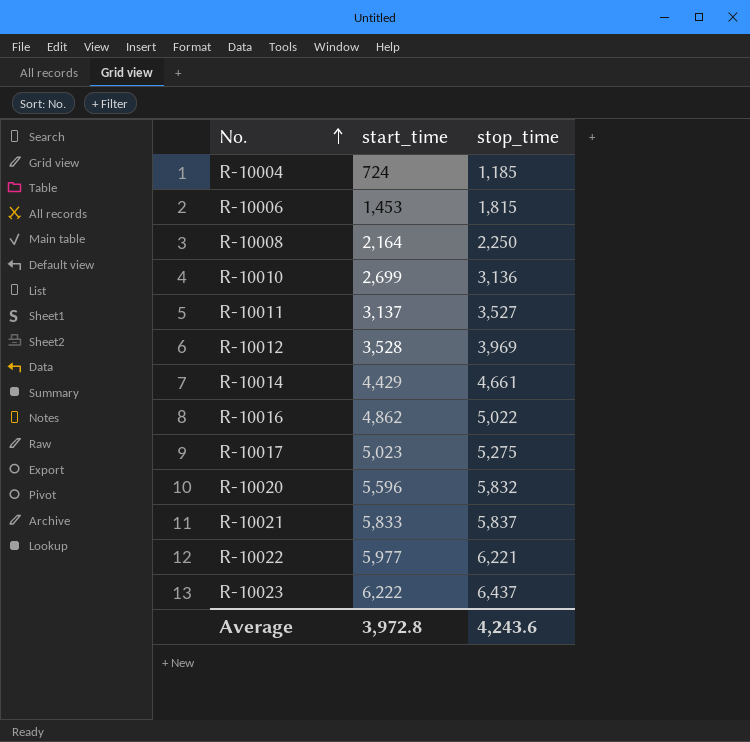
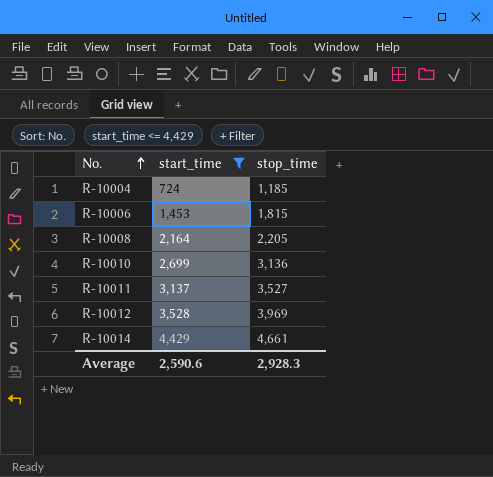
filter: none -> start_time <= 4,429
R-10008 | stop_time: 2,250 -> 2,205
Average | start_time: 3,972.8 -> 2,590.6
Average | stop_time: 4,243.6 -> 2,928.3

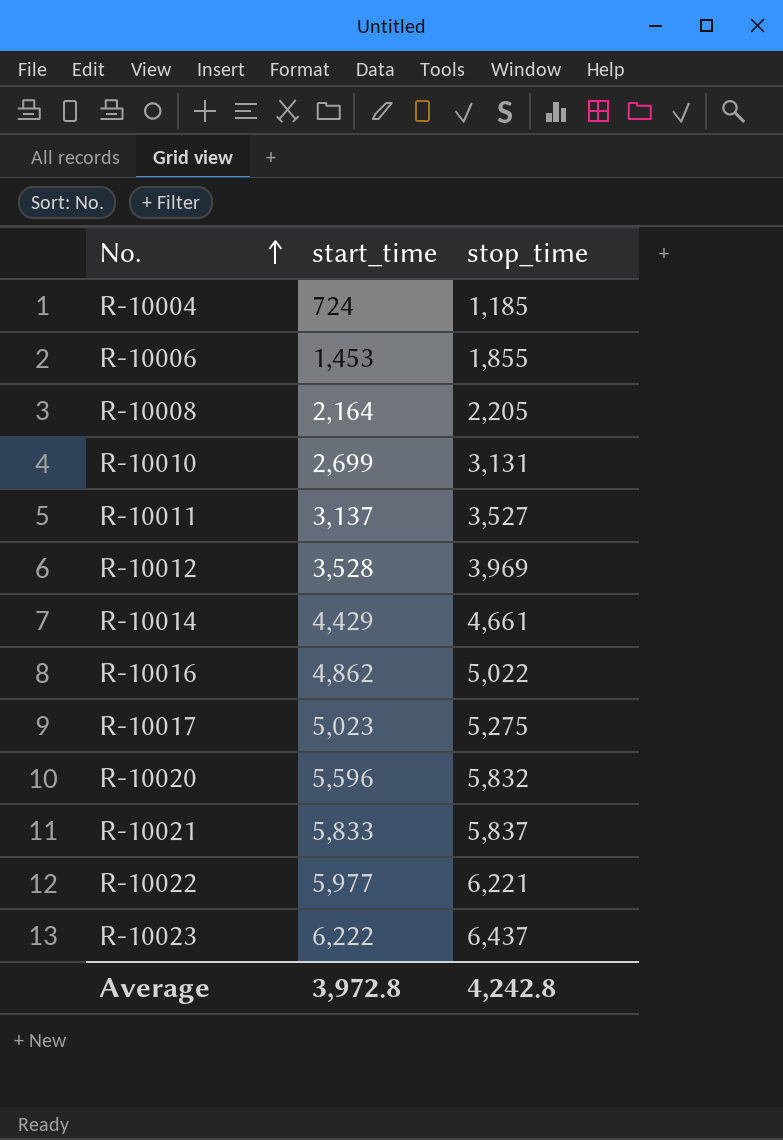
filter: start_time <= 4,429 -> none
R-10006 | stop_time: 1,815 -> 1,855
R-10010 | stop_time: 3,136 -> 3,131
Average | start_time: 2,590.6 -> 3,972.8
Average | stop_time: 2,928.3 -> 4,242.8

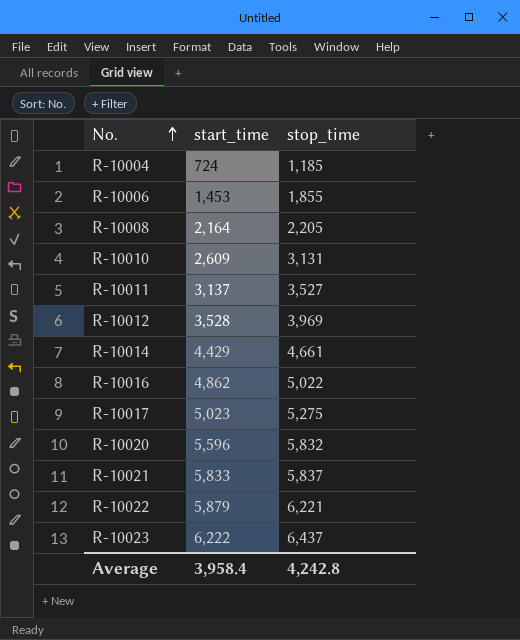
R-10010 | start_time: 2,699 -> 2,609
R-10022 | start_time: 5,977 -> 5,879
Average | start_time: 3,972.8 -> 3,958.4

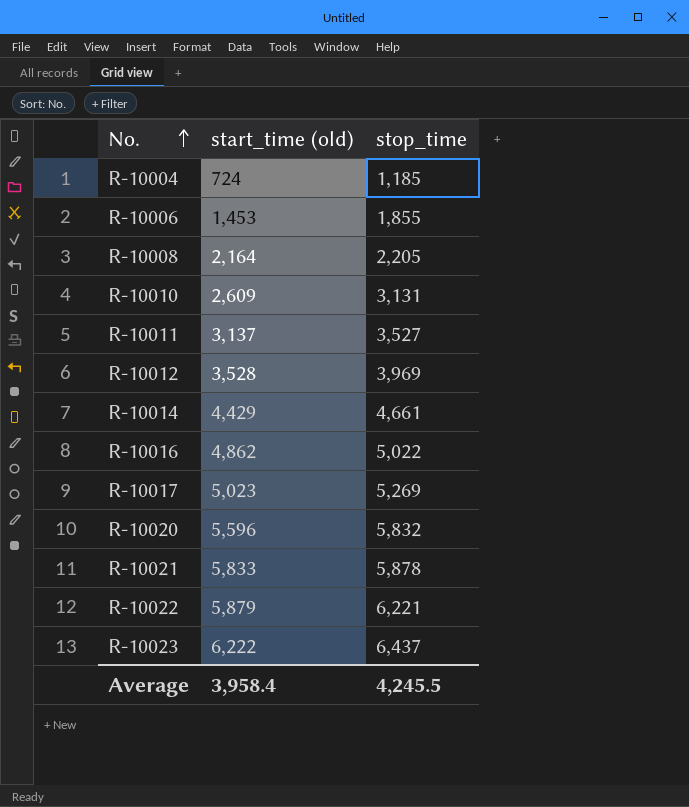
column name: start_time -> start_time (old)
R-10017 | stop_time: 5,275 -> 5,269
R-10021 | stop_time: 5,837 -> 5,878
Average | stop_time: 4,242.8 -> 4,245.5

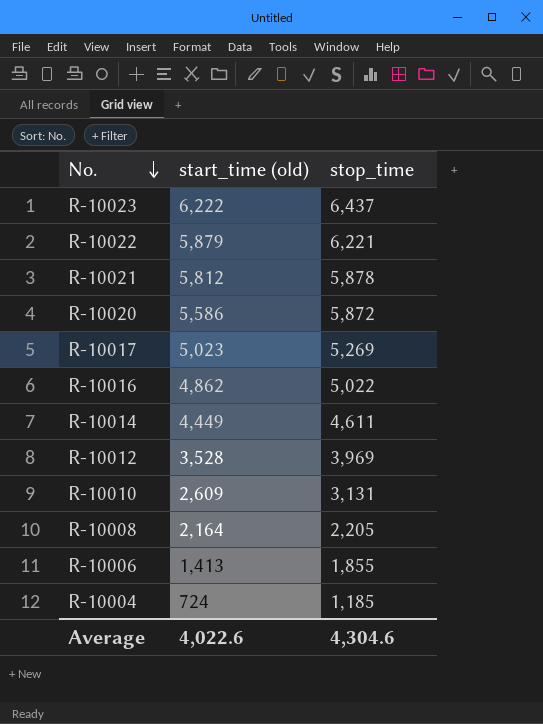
row order: No. ascending -> No. descending
row R-10011: 3,137 | 3,527 -> none
R-10021 | start_time (old): 5,833 -> 5,812
R-10020 | start_time (old): 5,596 -> 5,586
R-10020 | stop_time: 5,832 -> 5,872
R-10014 | start_time (old): 4,429 -> 4,449
R-10014 | stop_time: 4,661 -> 4,611
R-10006 | start_time (old): 1,453 -> 1,413
Average | start_time (old): 3,958.4 -> 4,022.6
Average | stop_time: 4,245.5 -> 4,304.6

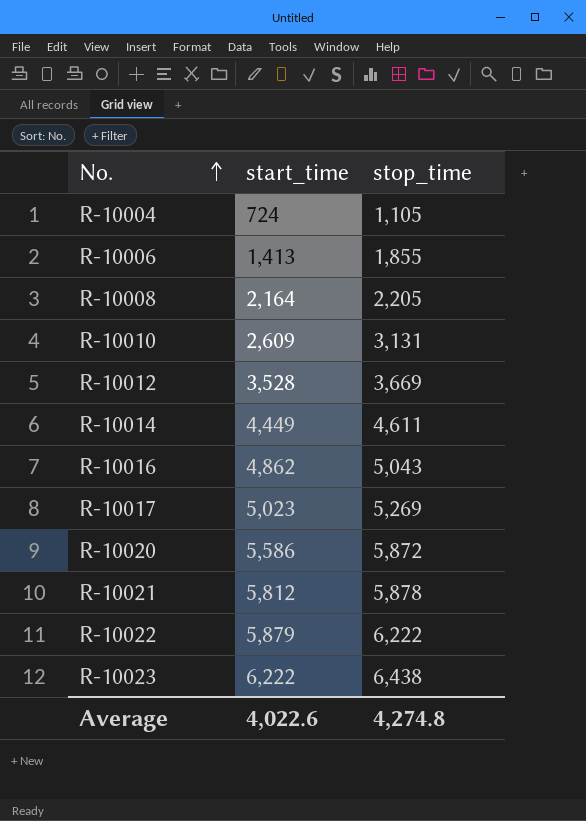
row order: No. descending -> No. ascending
column name: start_time (old) -> start_time
R-10004 | stop_time: 1,185 -> 1,105
R-10012 | stop_time: 3,969 -> 3,669
R-10016 | stop_time: 5,022 -> 5,043
R-10022 | stop_time: 6,221 -> 6,222
R-10023 | stop_time: 6,437 -> 6,438
Average | stop_time: 4,304.6 -> 4,274.8

